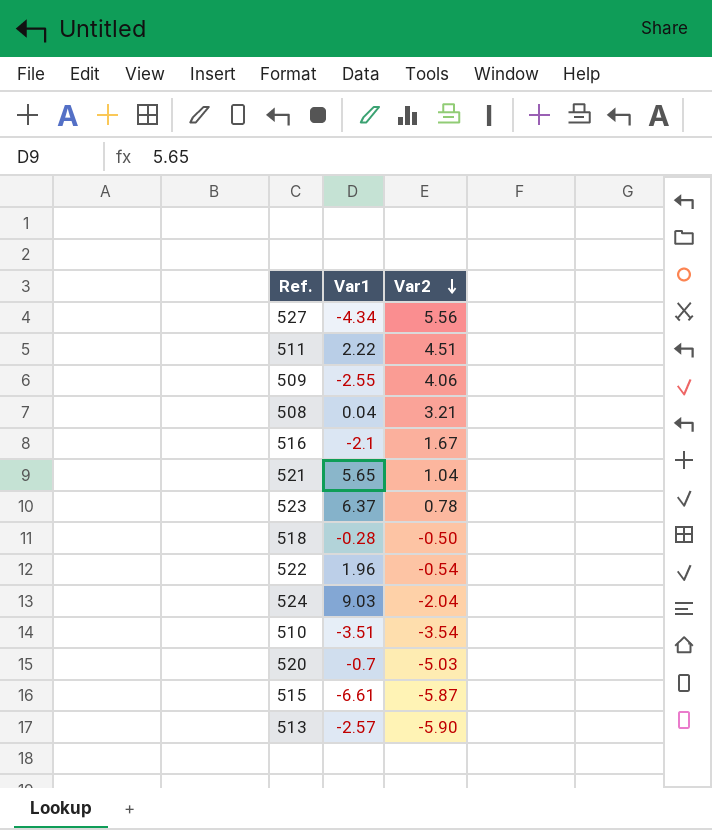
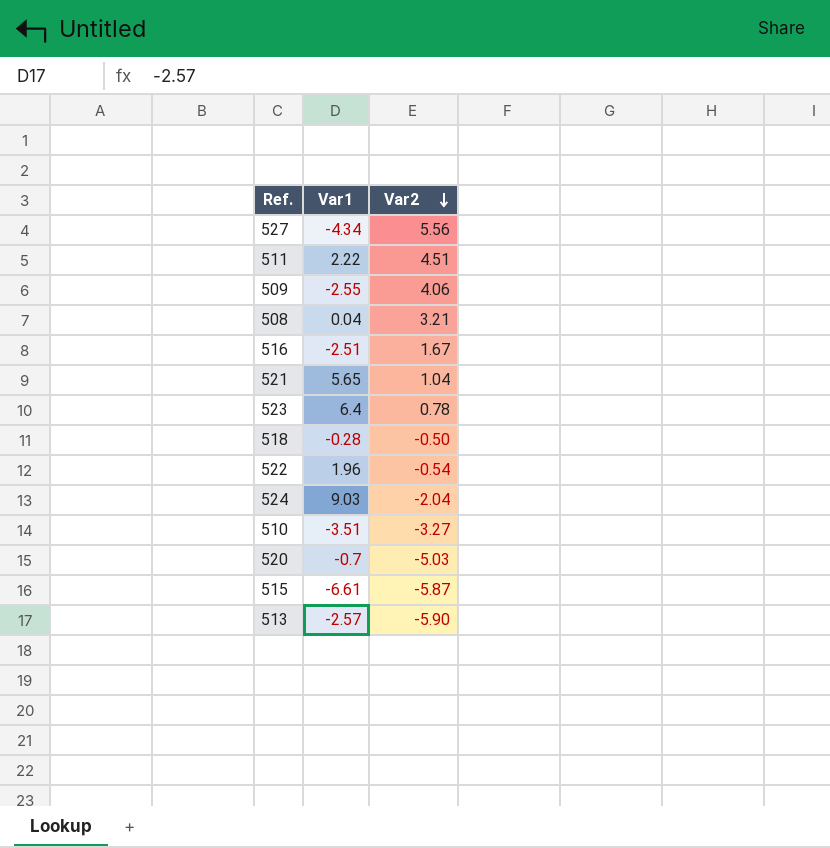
516 | Var1: -2.1 -> -2.51
523 | Var1: 6.37 -> 6.4
510 | Var2: -3.54 -> -3.27

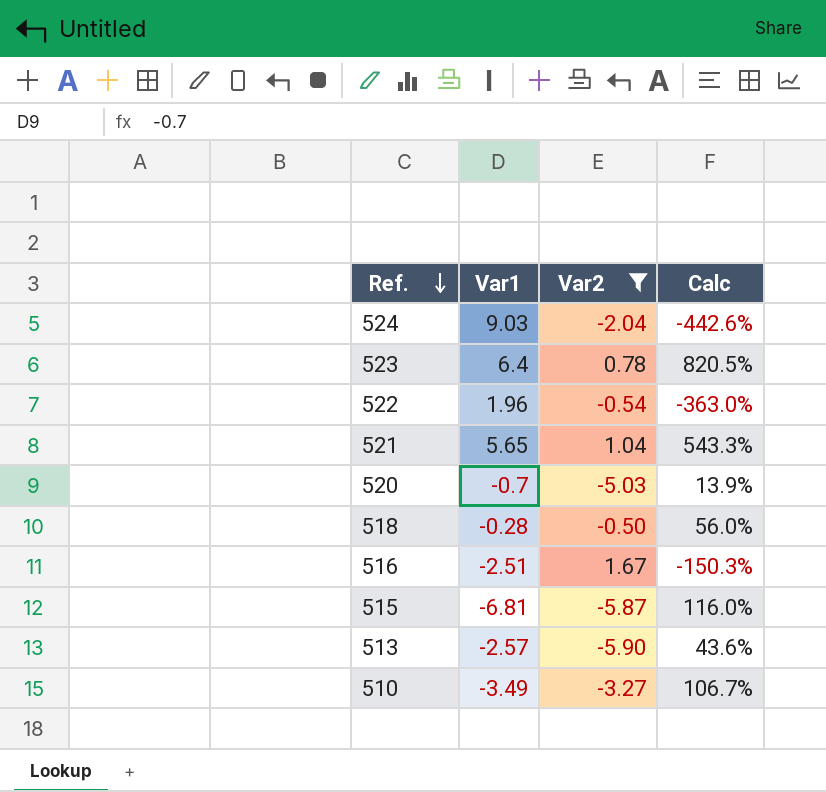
filter: none -> Var2 <= 1.67
row order: Var2 descending -> Ref. descending
column Calc | formula: none -> [Var1] / [Var2]
515 | Var1: -6.61 -> -6.81
510 | Var1: -3.51 -> -3.49

